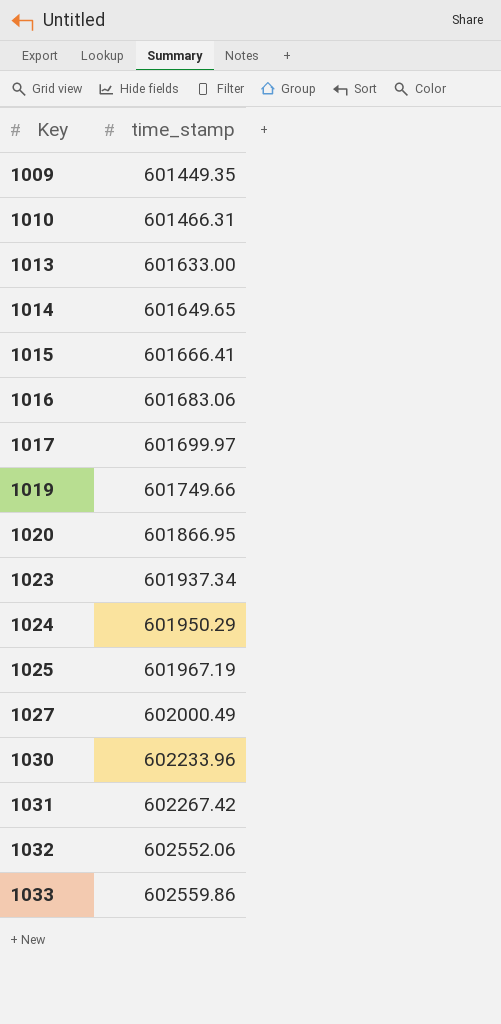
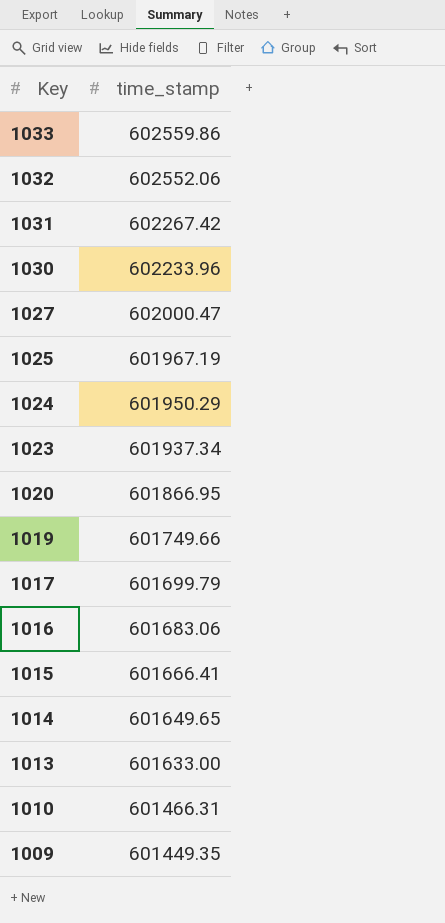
row order: Key ascending -> Key descending
1027 | time_stamp: 602000.49 -> 602000.47
1017 | time_stamp: 601699.97 -> 601699.79

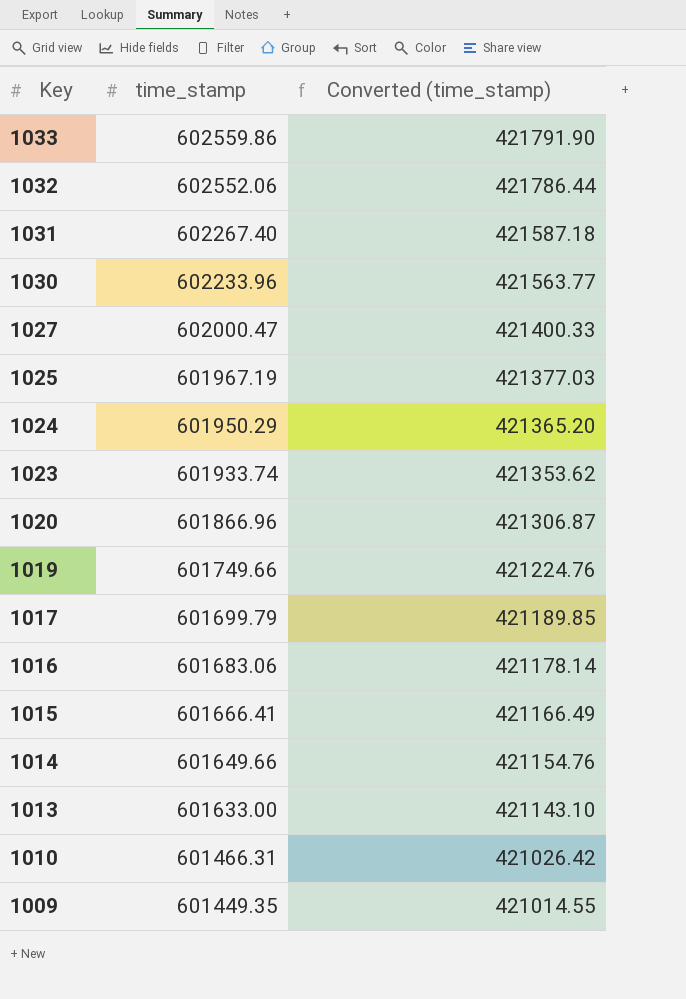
column Converted (time_stamp) | formula: none -> [time_stamp] * 0.7
1031 | time_stamp: 602267.42 -> 602267.40
1023 | time_stamp: 601937.34 -> 601933.74
1020 | time_stamp: 601866.95 -> 601866.96
1014 | time_stamp: 601649.65 -> 601649.66

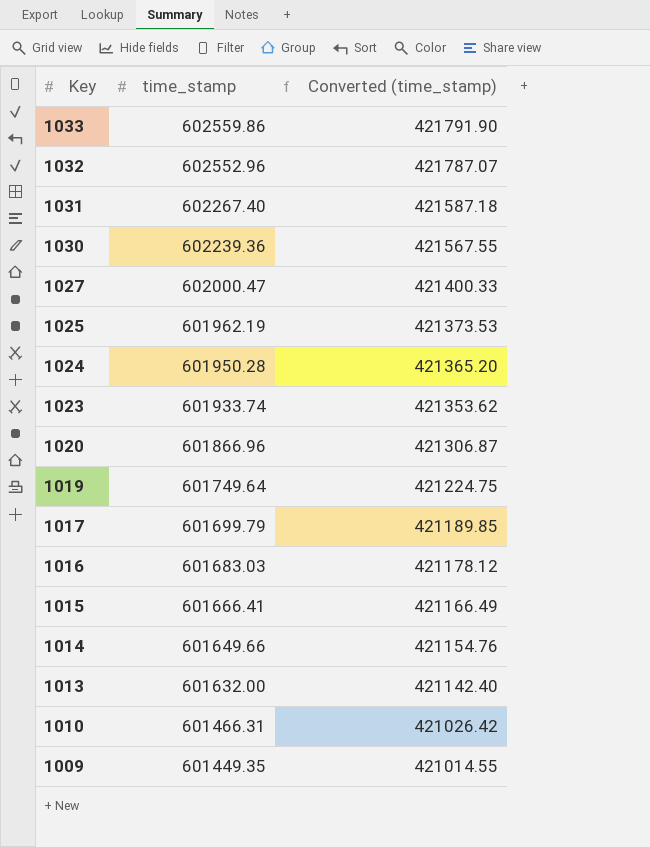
1032 | time_stamp: 602552.06 -> 602552.96
1032 | Converted (time_stamp): 421786.44 -> 421787.07
1030 | time_stamp: 602233.96 -> 602239.36
1030 | Converted (time_stamp): 421563.77 -> 421567.55
1025 | time_stamp: 601967.19 -> 601962.19
1025 | Converted (time_stamp): 421377.03 -> 421373.53
1024 | time_stamp: 601950.29 -> 601950.28
1019 | time_stamp: 601749.66 -> 601749.64
1019 | Converted (time_stamp): 421224.76 -> 421224.75
1016 | time_stamp: 601683.06 -> 601683.03
1016 | Converted (time_stamp): 421178.14 -> 421178.12
1013 | time_stamp: 601633.00 -> 601632.00
1013 | Converted (time_stamp): 421143.10 -> 421142.40

